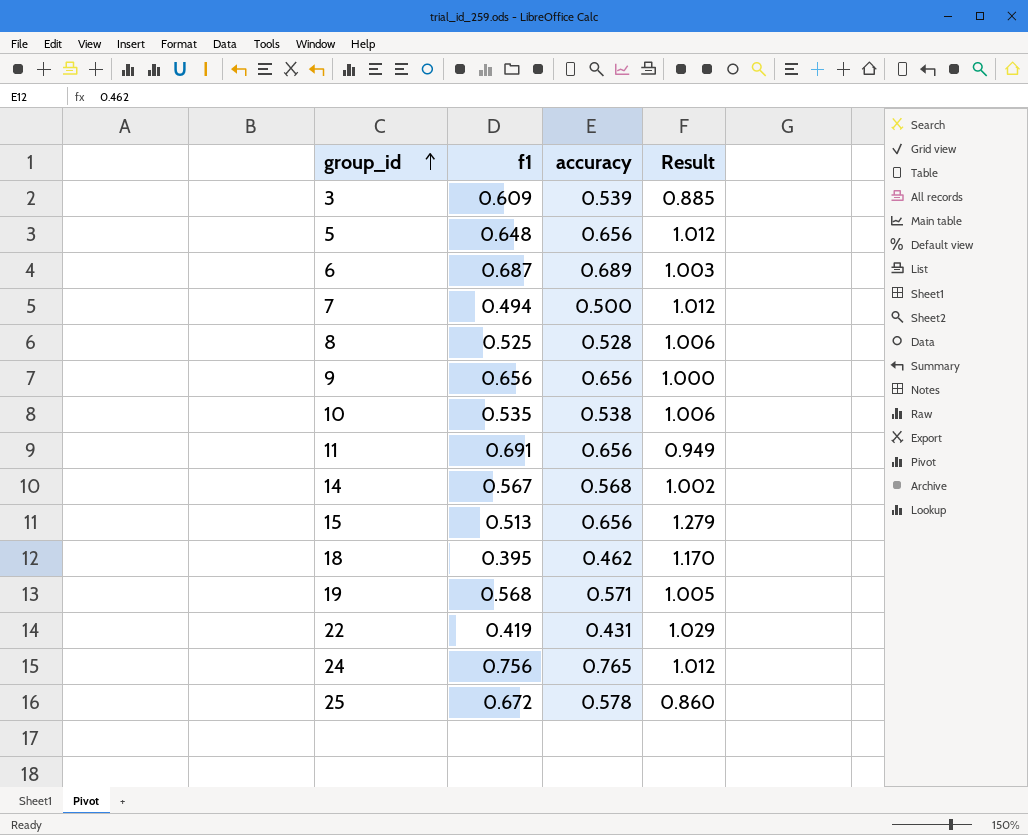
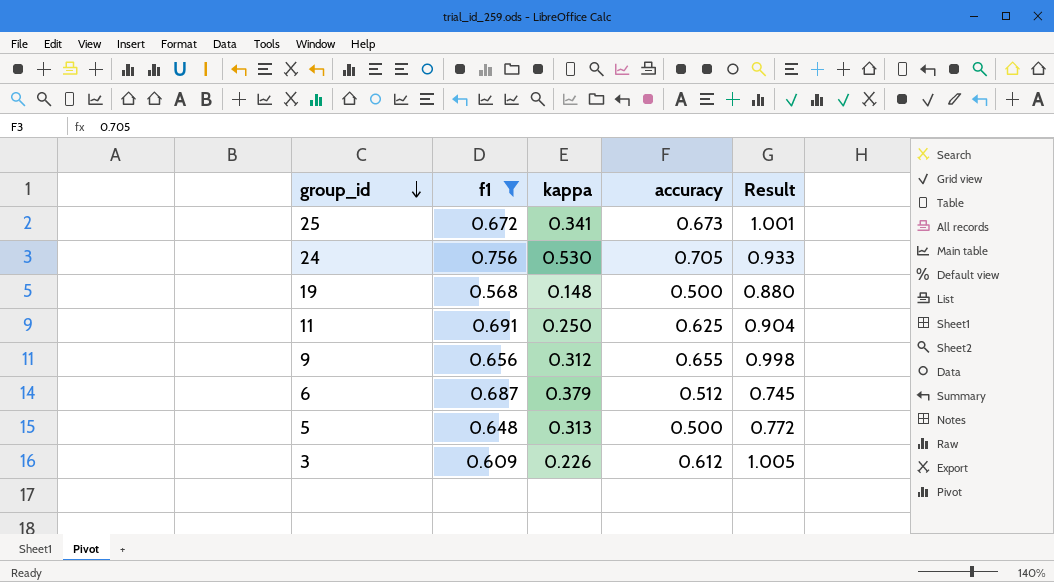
filter: none -> f1 >= 0.568
row order: group_id ascending -> group_id descending
column kappa | position: none -> 3
25 | accuracy: 0.578 -> 0.673
25 | Result: 0.860 -> 1.001
24 | accuracy: 0.765 -> 0.705
24 | Result: 1.012 -> 0.933
19 | accuracy: 0.571 -> 0.500
19 | Result: 1.005 -> 0.880
11 | accuracy: 0.656 -> 0.625
11 | Result: 0.949 -> 0.904
9 | accuracy: 0.656 -> 0.655
9 | Result: 1.000 -> 0.998
6 | accuracy: 0.689 -> 0.512
6 | Result: 1.003 -> 0.745
5 | accuracy: 0.656 -> 0.500
5 | Result: 1.012 -> 0.772
3 | accuracy: 0.539 -> 0.612
3 | Result: 0.885 -> 1.005

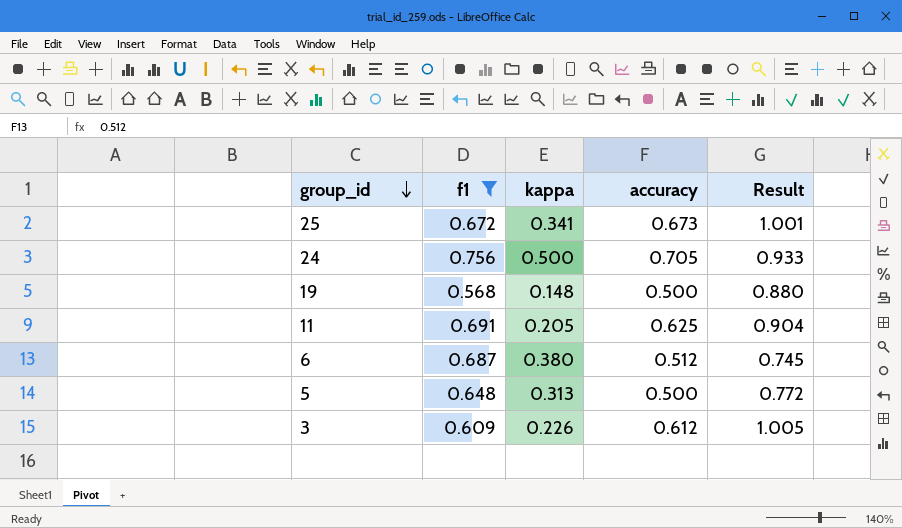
row 9: 0.656 | 0.312 | 0.655 | 0.998 -> none
24 | kappa: 0.530 -> 0.500
11 | kappa: 0.250 -> 0.205
6 | kappa: 0.379 -> 0.380

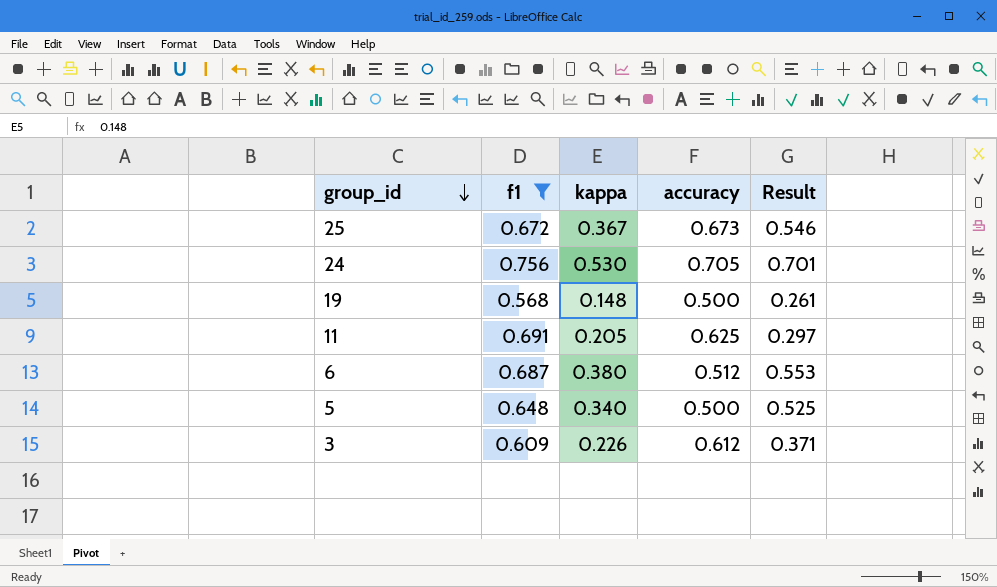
column Result | formula: [accuracy] / [f1] -> [kappa] / [f1]
25 | kappa: 0.341 -> 0.367
24 | kappa: 0.500 -> 0.530
5 | kappa: 0.313 -> 0.340

